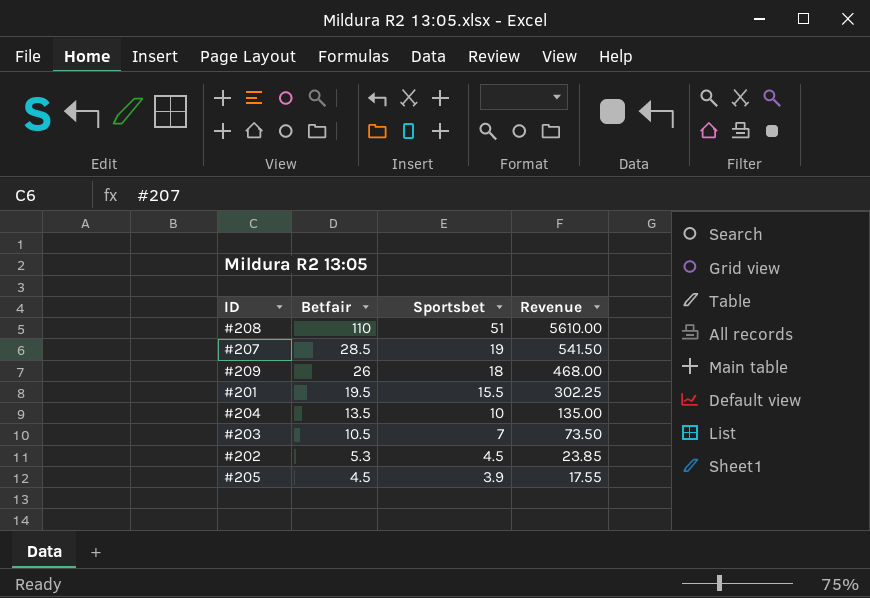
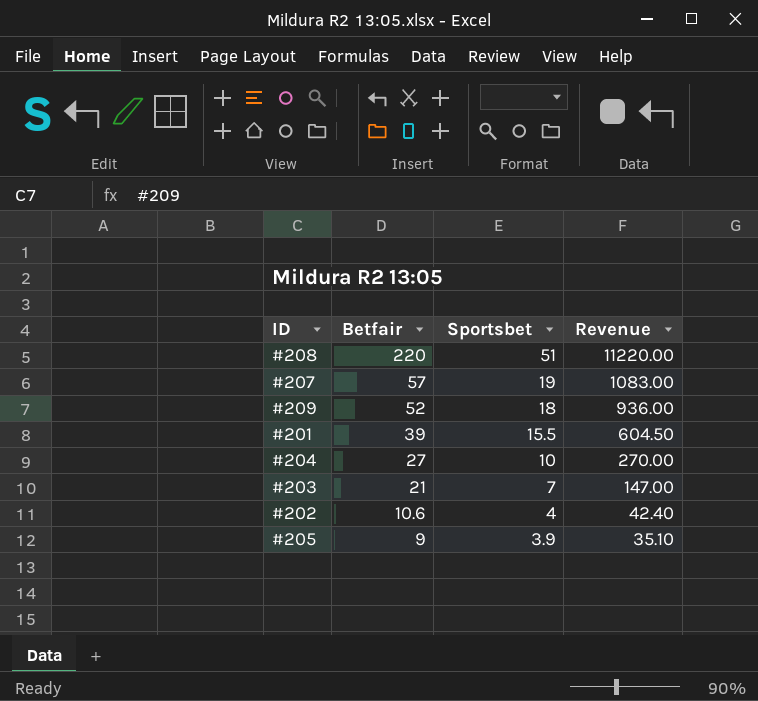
#208 | Betfair: 110 -> 220
#208 | Revenue: 5610.00 -> 11220.00
#207 | Betfair: 28.5 -> 57
#207 | Revenue: 541.50 -> 1083.00
#209 | Betfair: 26 -> 52
#209 | Revenue: 468.00 -> 936.00
#201 | Betfair: 19.5 -> 39
#201 | Revenue: 302.25 -> 604.50
#204 | Betfair: 13.5 -> 27
#204 | Revenue: 135.00 -> 270.00
#203 | Betfair: 10.5 -> 21
#203 | Revenue: 73.50 -> 147.00
#202 | Betfair: 5.3 -> 10.6
#202 | Sportsbet: 4.5 -> 4
#202 | Revenue: 23.85 -> 42.40
#205 | Betfair: 4.5 -> 9
#205 | Revenue: 17.55 -> 35.10

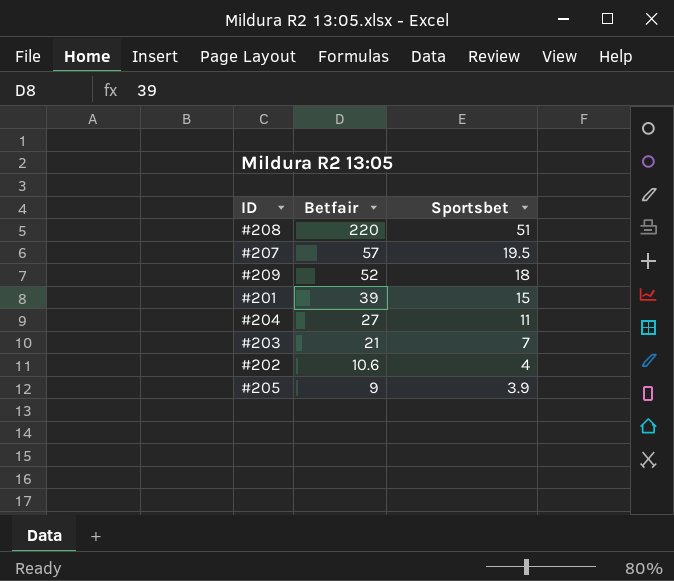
column Revenue | formula: [Betfair] * [Sportsbet] -> none
#207 | Sportsbet: 19 -> 19.5
#201 | Sportsbet: 15.5 -> 15
#204 | Sportsbet: 10 -> 11

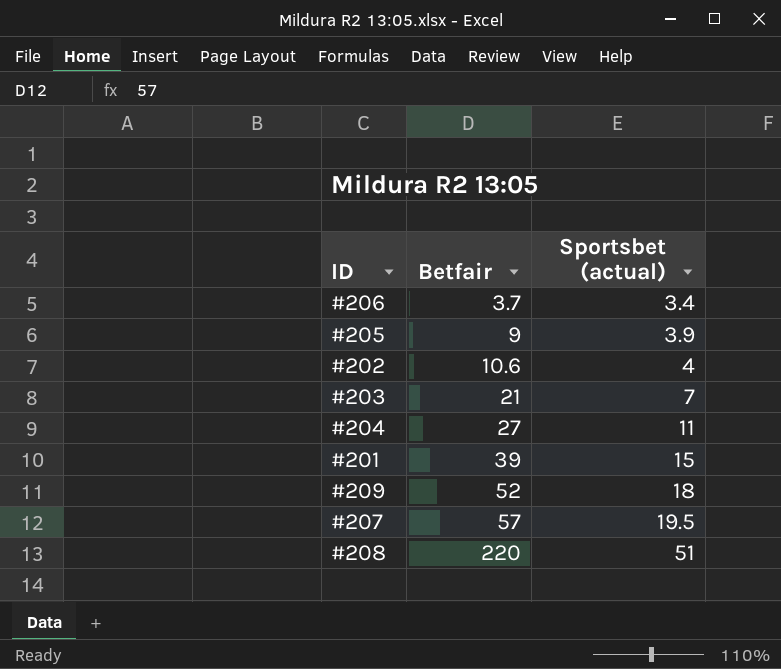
row order: Betfair descending -> Betfair ascending
column name: Sportsbet -> Sportsbet (actual)
row #206: none -> 3.7 | 3.4

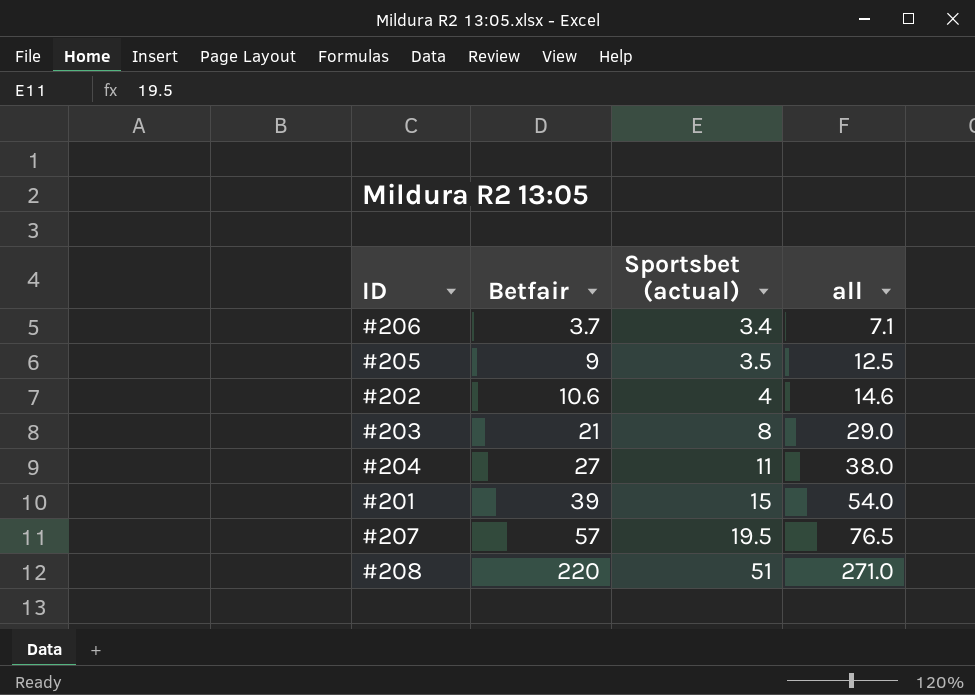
column all | formula: none -> [Betfair] + [Sportsbet (actual)]
row #209: 52 | 18 -> none
#205 | Sportsbet (actual): 3.9 -> 3.5
#203 | Sportsbet (actual): 7 -> 8

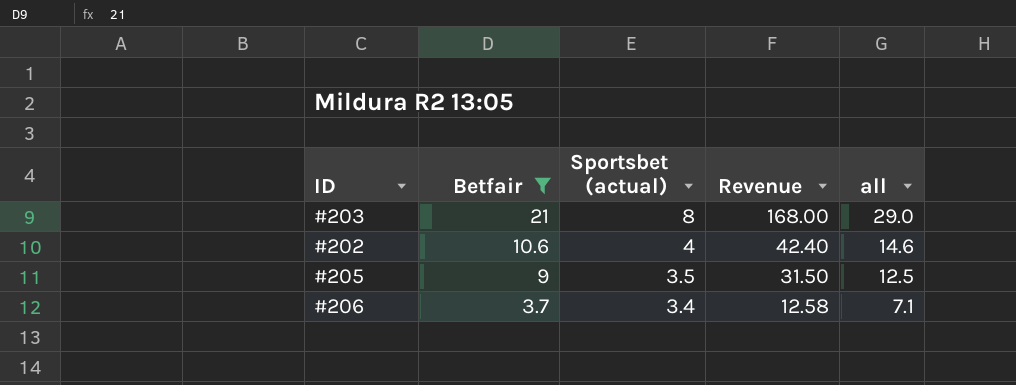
filter: none -> Betfair <= 21
row order: Betfair ascending -> Betfair descending
column Revenue | formula: none -> [Betfair] * [Sportsbet (actual)]

